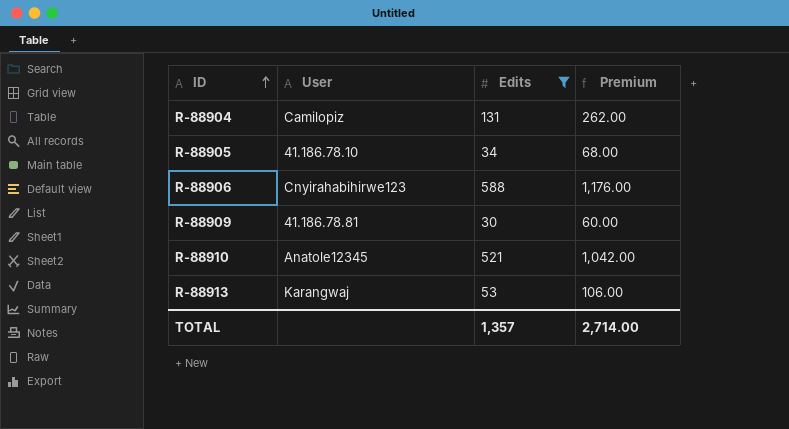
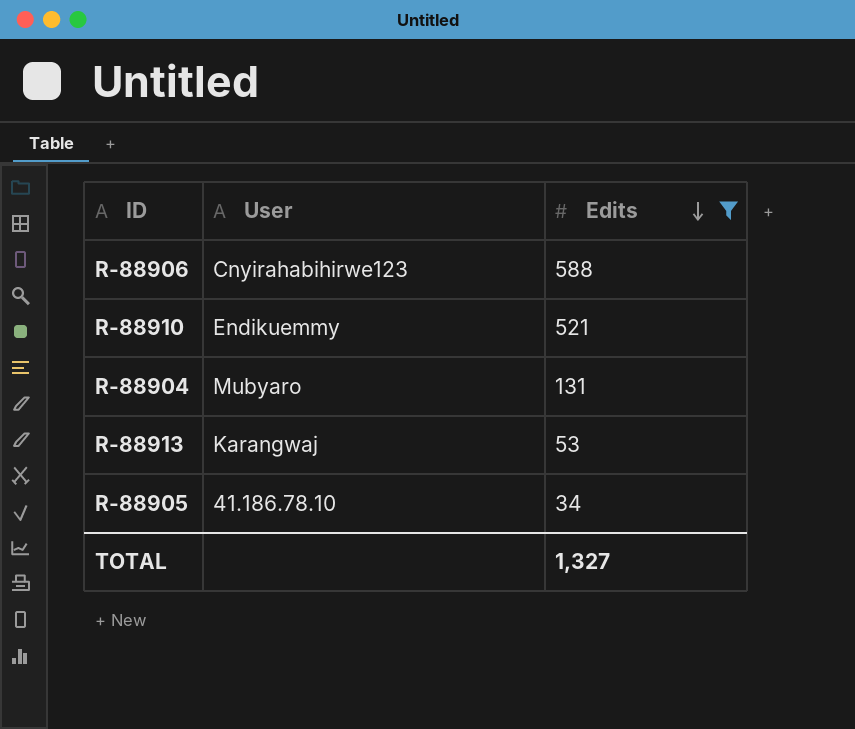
row order: ID ascending -> Edits descending
column Premium | formula: [Edits] * 2 -> none
row R-88909: 41.186.78.81 | 30 | 60.00 -> none
R-88910 | User: Anatole12345 -> Endikuemmy
R-88904 | User: Camilopiz -> Mubyaro
TOTAL | Edits: 1,357 -> 1,327

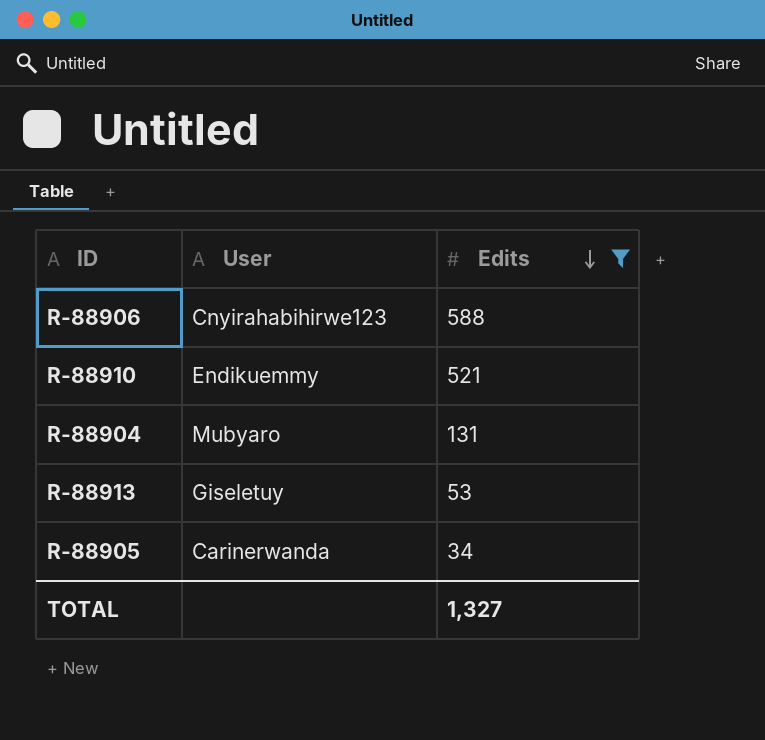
R-88913 | User: Karangwaj -> Giseletuy
R-88905 | User: 41.186.78.10 -> Carinerwanda

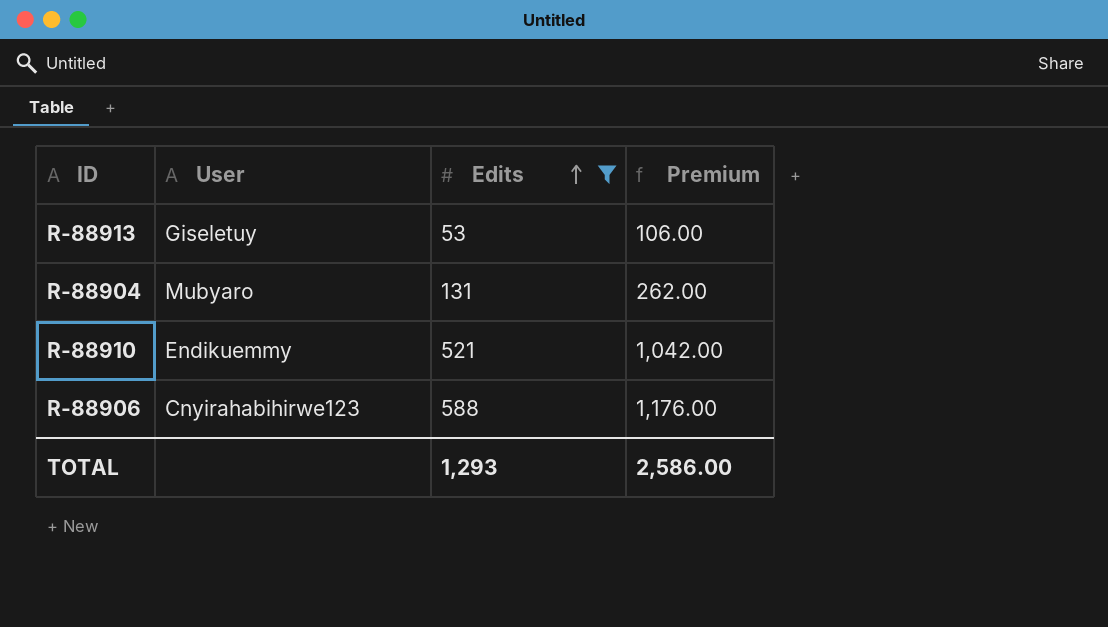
row order: Edits descending -> Edits ascending
column Premium | formula: none -> [Edits] * 2
row R-88905: Carinerwanda | 34 -> none
TOTAL | Edits: 1,327 -> 1,293

